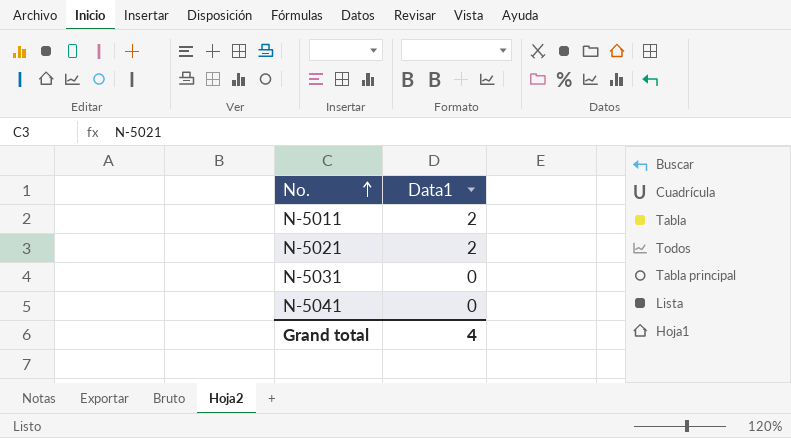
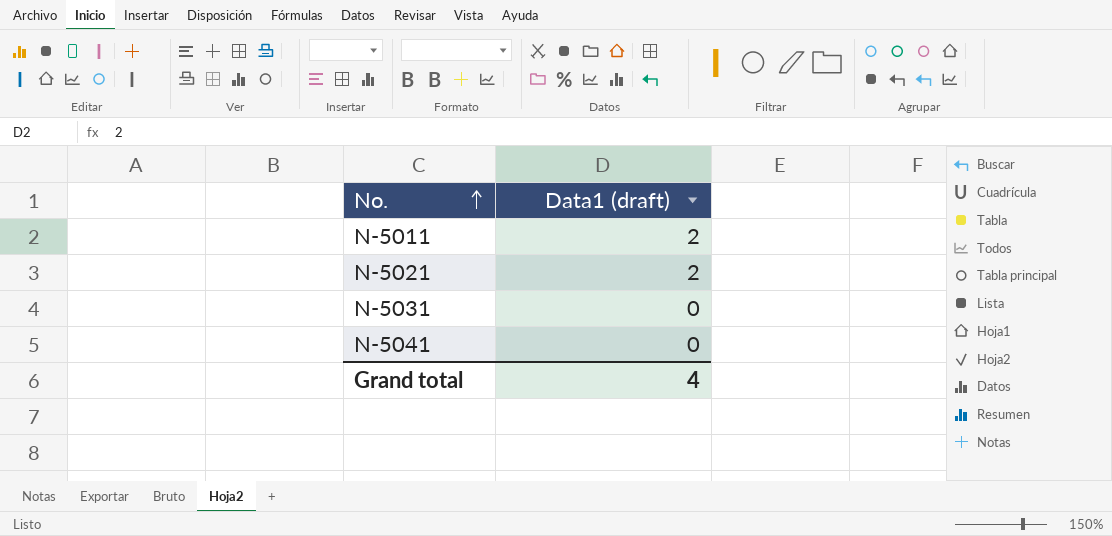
column name: Data1 -> Data1 (draft)

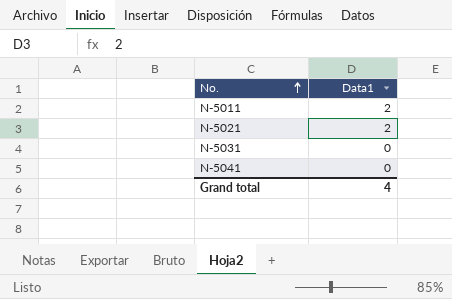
column name: Data1 (draft) -> Data1

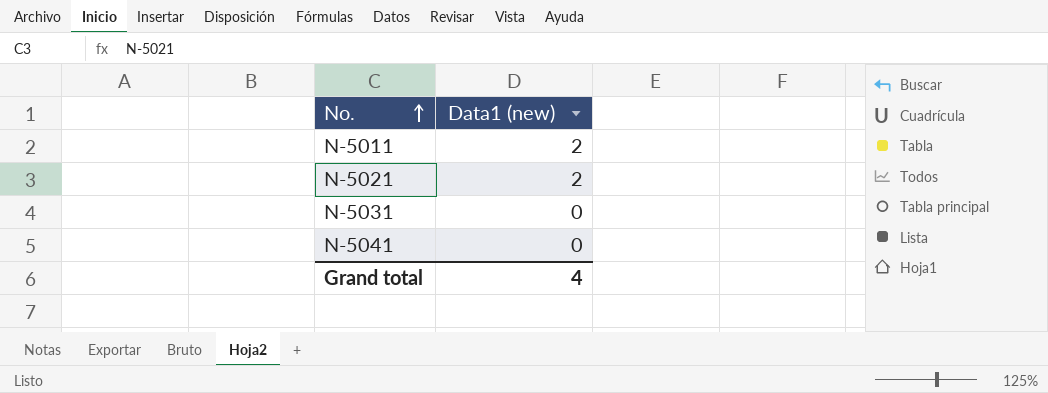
column name: Data1 -> Data1 (new)

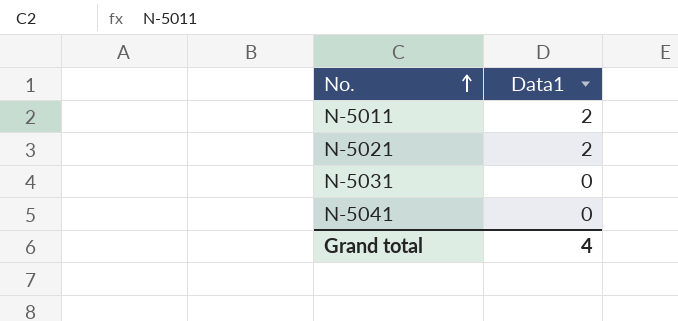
column name: Data1 (new) -> Data1

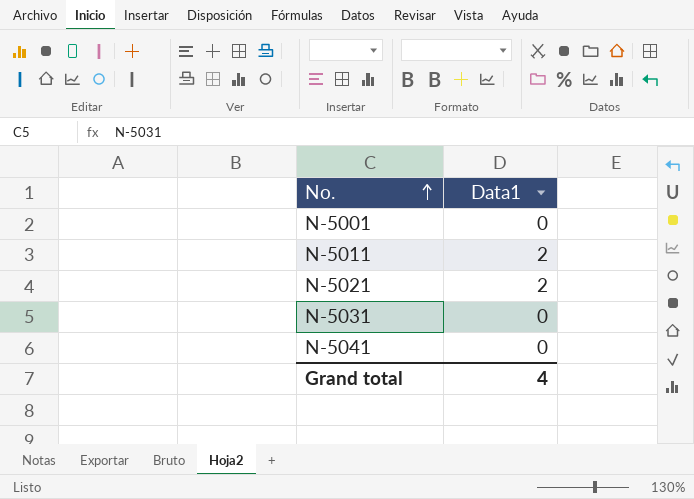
row N-5001: none -> 0

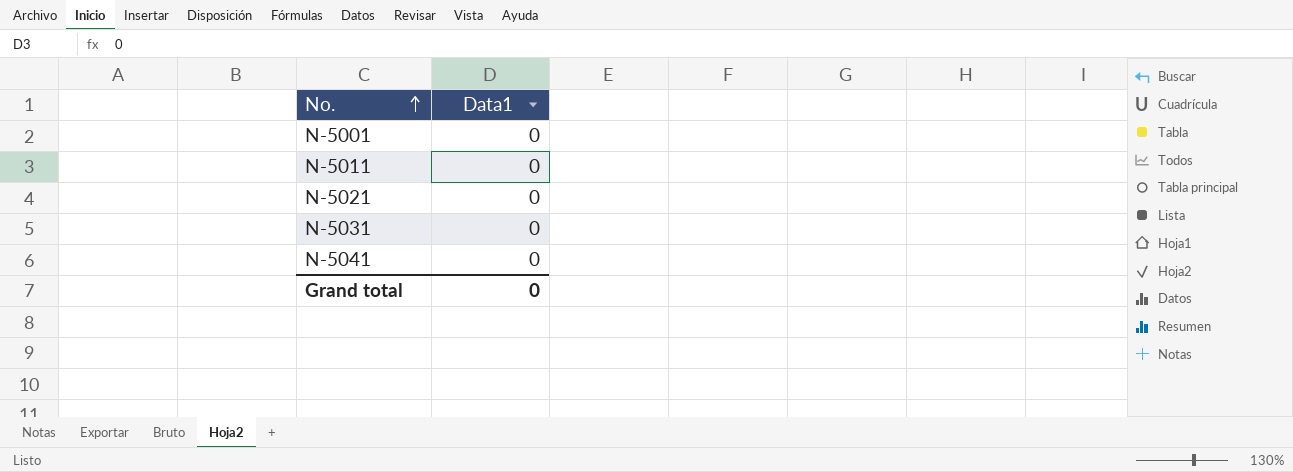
N-5011 | Data1: 2 -> 0
N-5021 | Data1: 2 -> 0
Grand total | Data1: 4 -> 0

